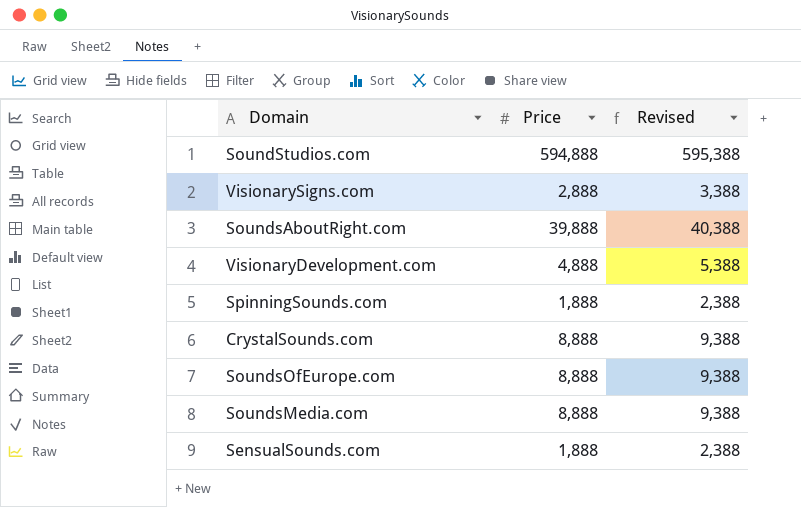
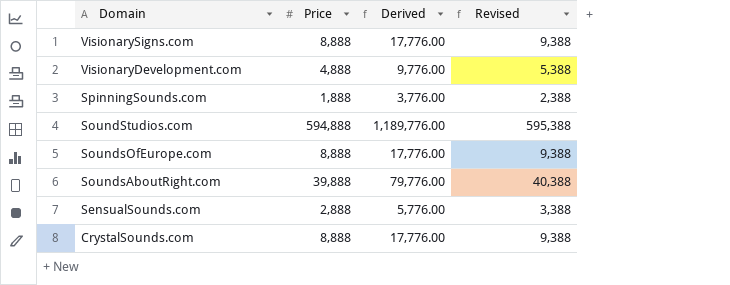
row order: none -> Domain descending
column Derived | formula: none -> [Price] * 2
row SoundsMedia.com: 8,888 | 9,388 -> none
VisionarySigns.com | Price: 2,888 -> 8,888
VisionarySigns.com | Revised: 3,388 -> 9,388
SensualSounds.com | Price: 1,888 -> 2,888
SensualSounds.com | Revised: 2,388 -> 3,388

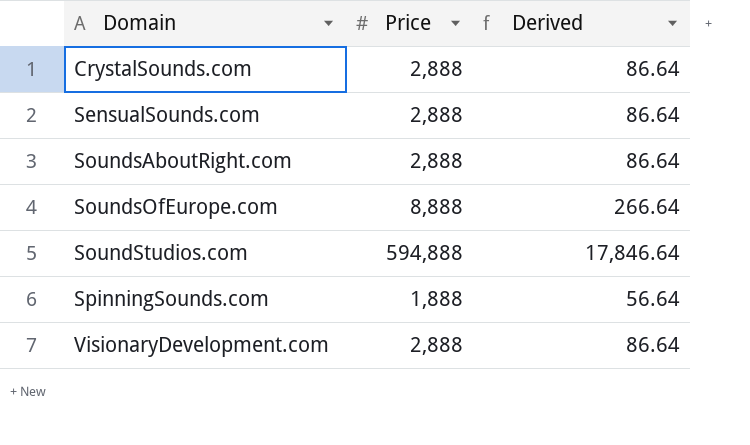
row order: Domain descending -> Domain ascending
column Revised | formula: [Price] + 500 -> none
column Derived | formula: [Price] * 2 -> [Price] * 0.03
row VisionarySigns.com: 8,888 | 17,776.00 | 9,388 -> none
CrystalSounds.com | Price: 8,888 -> 2,888
SoundsAboutRight.com | Price: 39,888 -> 2,888
VisionaryDevelopment.com | Price: 4,888 -> 2,888

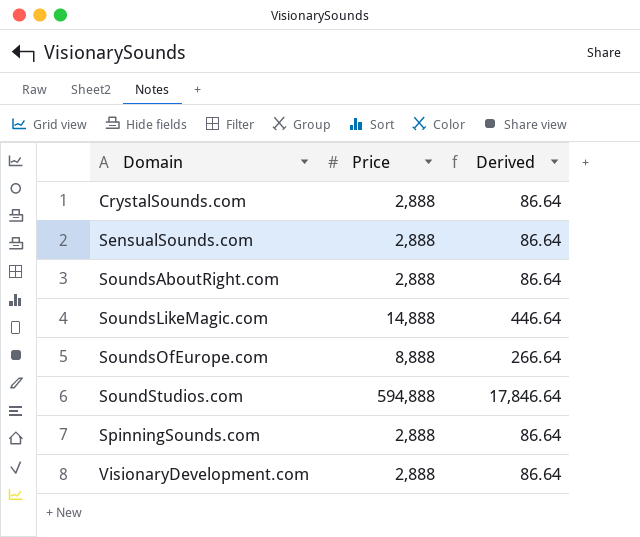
row SoundsLikeMagic.com: none -> 14,888 | 446.64
SpinningSounds.com | Price: 1,888 -> 2,888
SpinningSounds.com | Derived: 56.64 -> 86.64

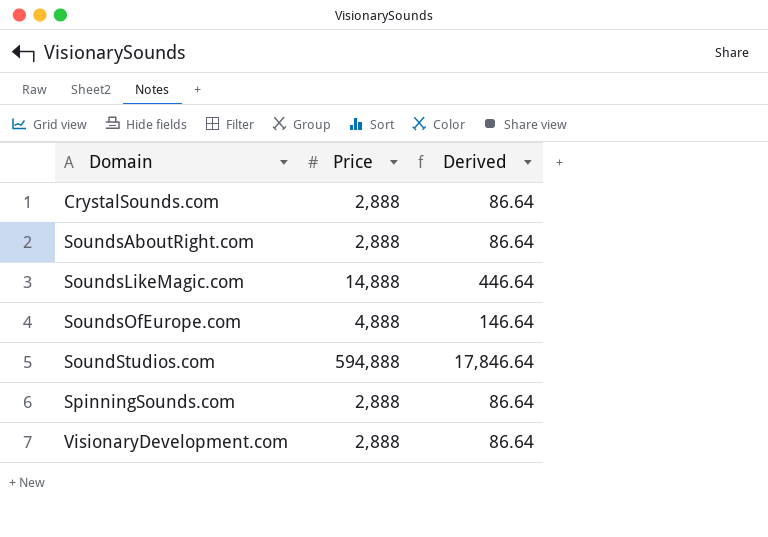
row SensualSounds.com: 2,888 | 86.64 -> none
SoundsOfEurope.com | Price: 8,888 -> 4,888
SoundsOfEurope.com | Derived: 266.64 -> 146.64

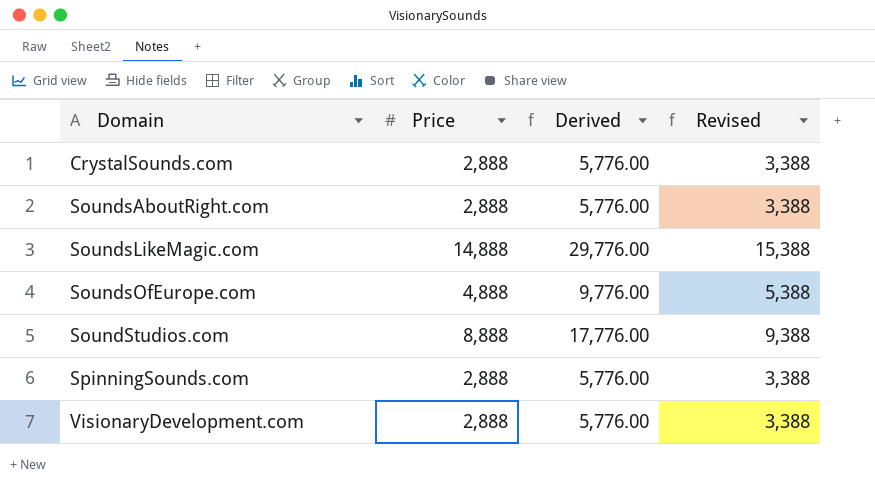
column Derived | formula: [Price] * 0.03 -> [Price] * 2
column Revised | formula: none -> [Price] + 500
SoundStudios.com | Price: 594,888 -> 8,888

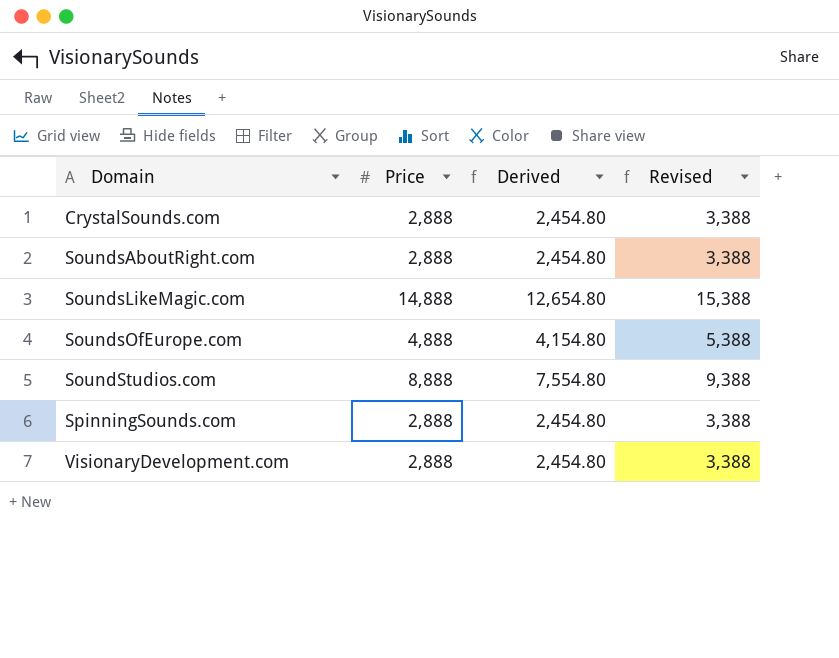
column Derived | formula: [Price] * 2 -> [Price] * 0.85

